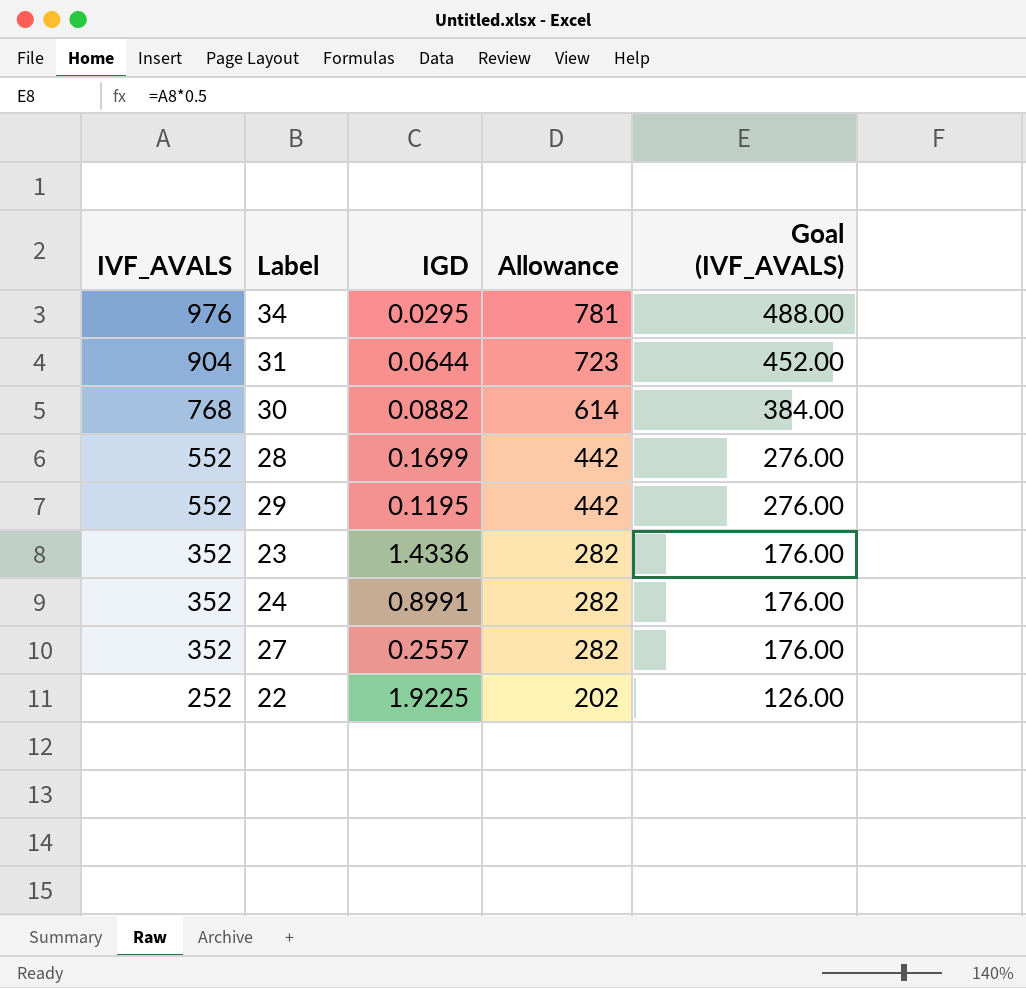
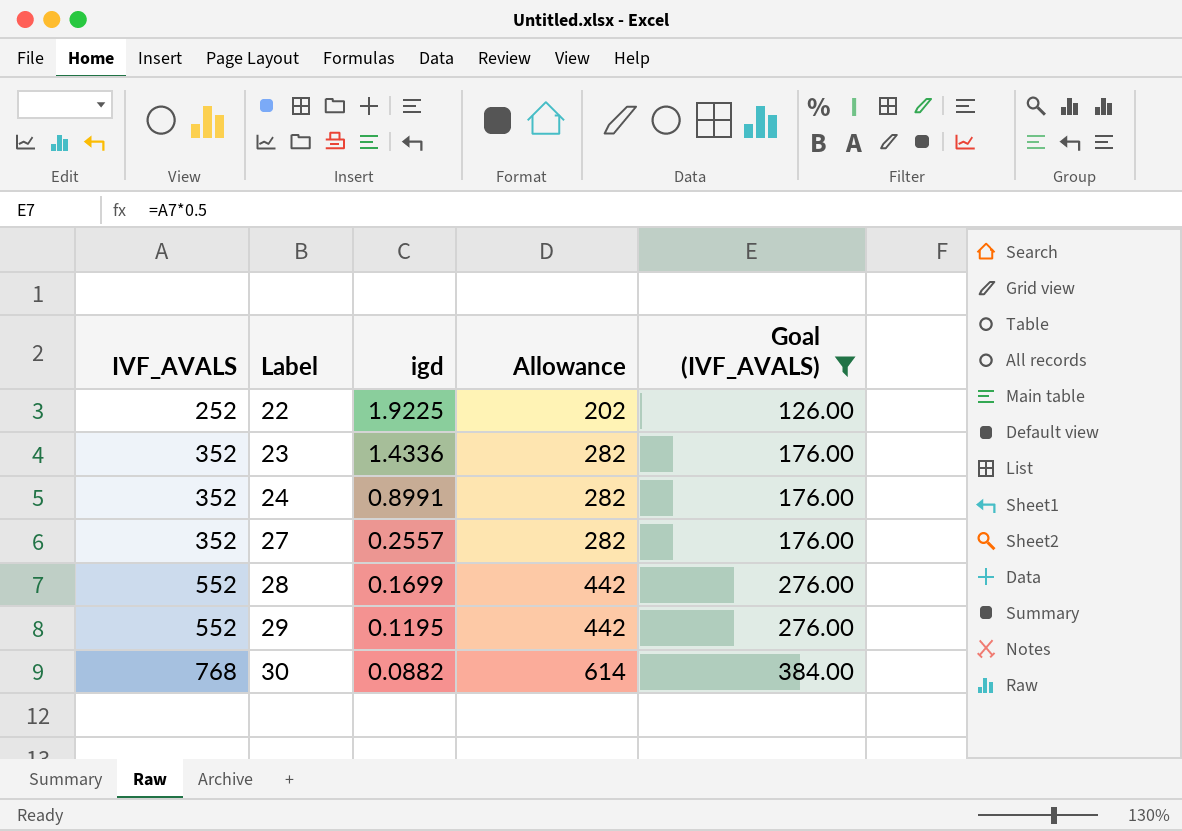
filter: none -> Goal (IVF_AVALS) <= 384.00
row order: IVF_AVALS descending -> IVF_AVALS ascending
column name: IGD -> igd

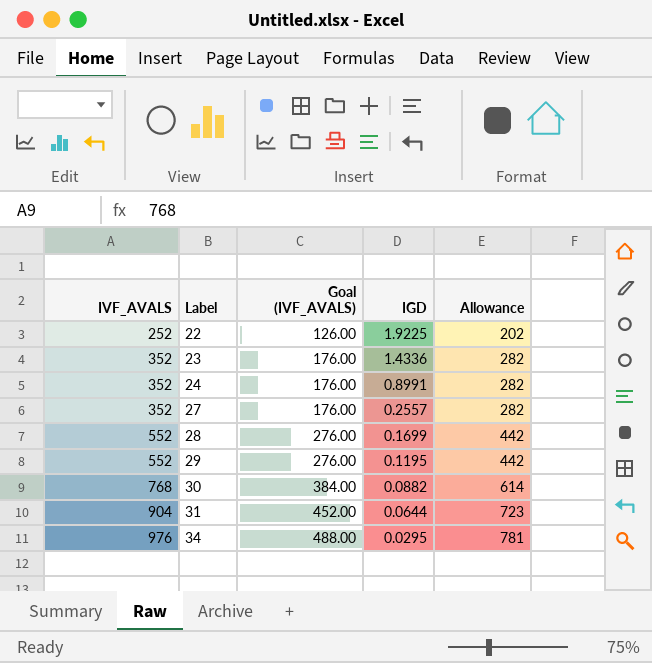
filter: Goal (IVF_AVALS) <= 384.00 -> none
column Goal (IVF_AVALS) | position: 5 -> 3
column name: igd -> IGD

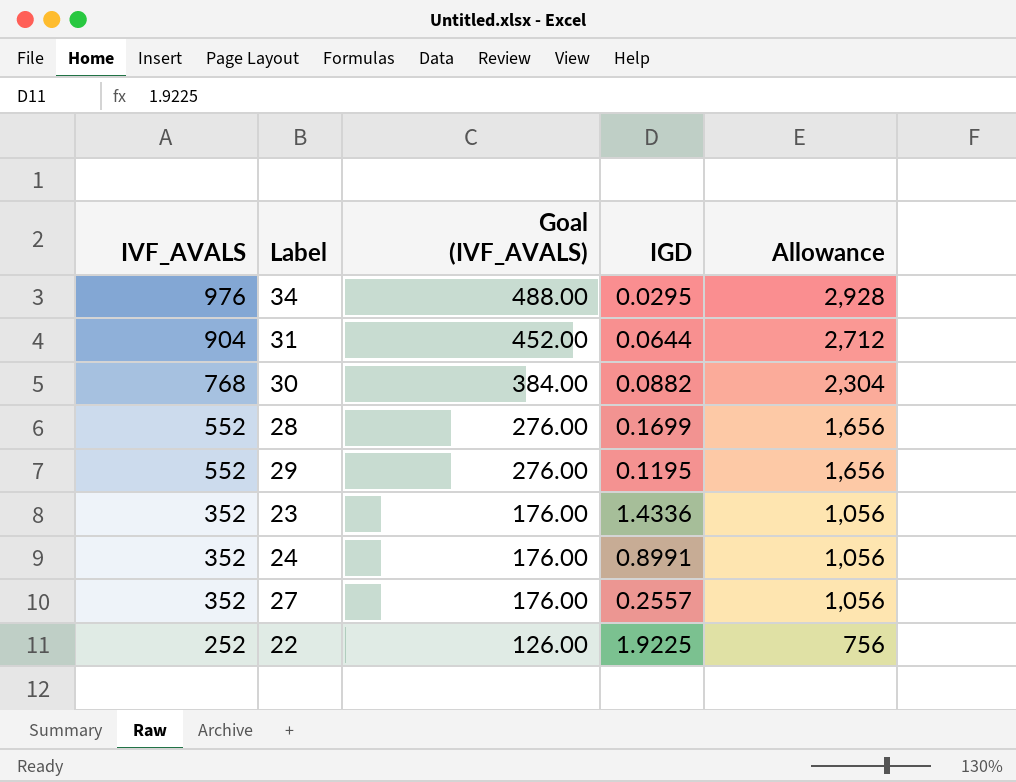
row order: IVF_AVALS ascending -> IVF_AVALS descending
column Allowance | formula: [IVF_AVALS] * 0.8 -> [IVF_AVALS] * 3

